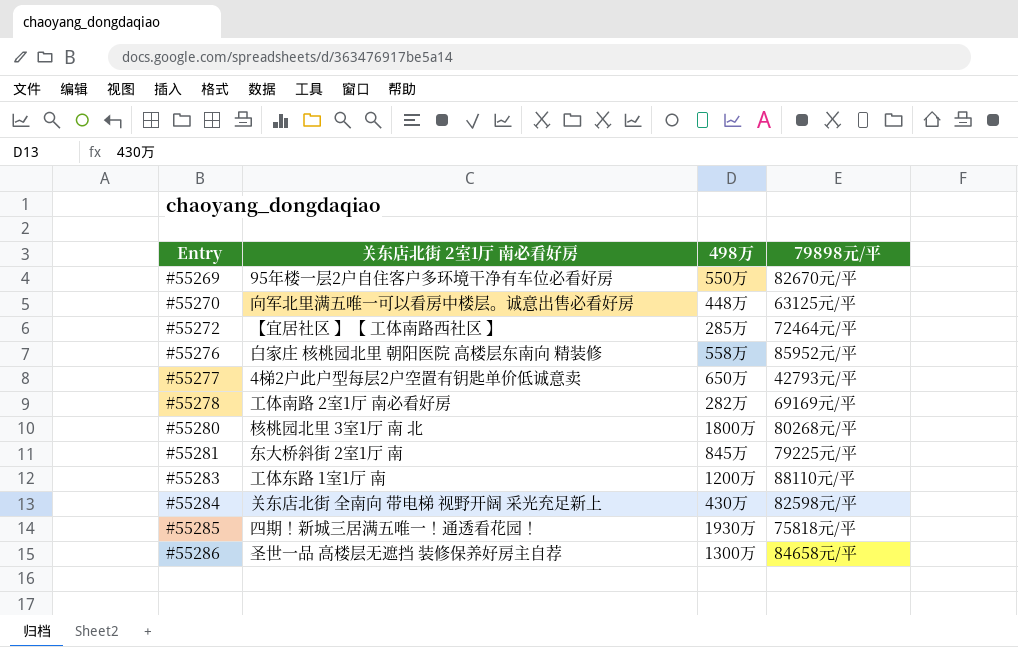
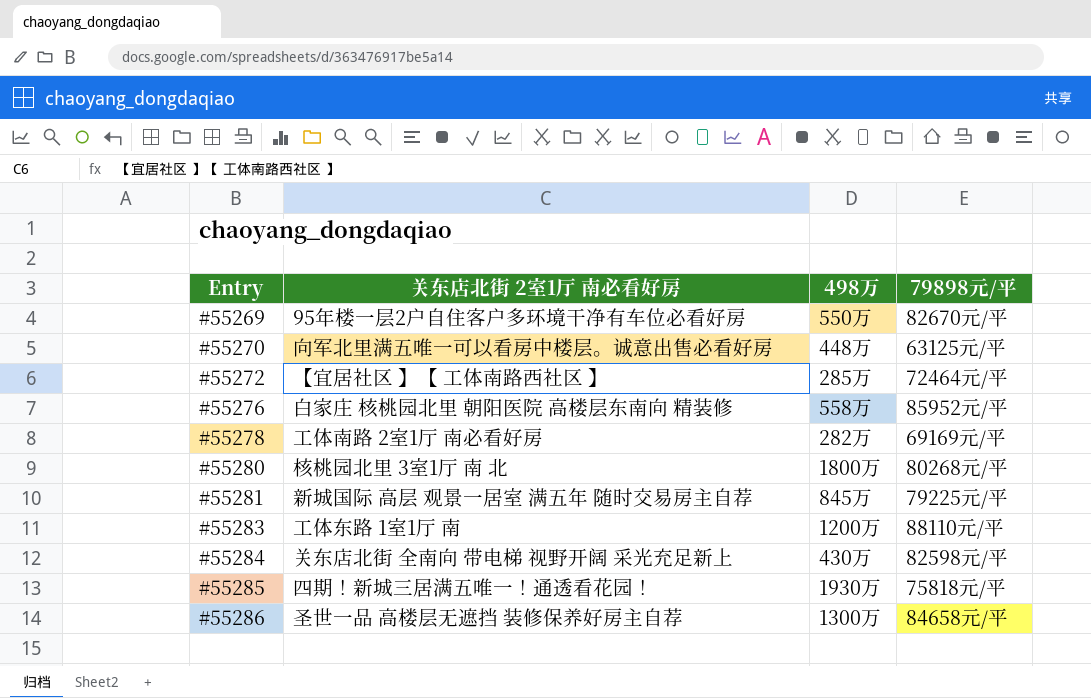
row #55277: 4梯2户此户型每层2户空置有钥匙单价低诚意卖 | 650万 | 42793元/平 -> none
#55281 | 关东店北街 2室1厅 南必看好房: 东大桥斜街 2室1厅 南 -> 新城国际 高层 观景一居室 满五年 随时交易房主自荐

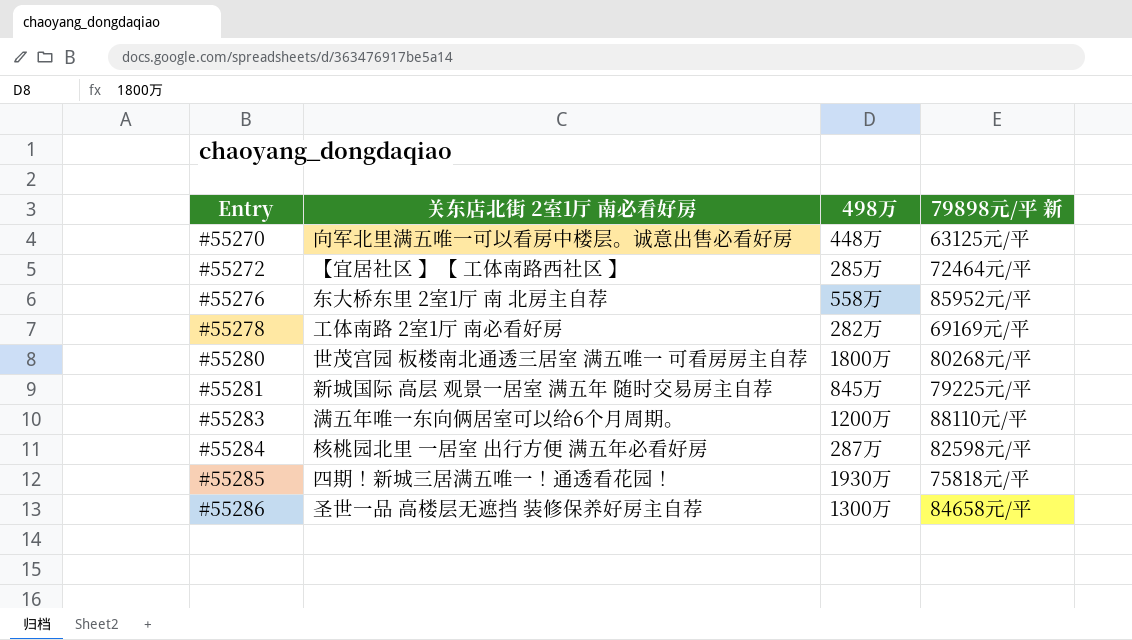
column name: 79898元/平 -> 79898元/平 新
row #55269: 95年楼一层2户自住客户多环境干净有车位必看好房 | 550万 | 82670元/平 -> none
#55276 | 关东店北街 2室1厅 南必看好房: 白家庄 核桃园北里 朝阳医院 高楼层东南向 精装修 -> 东大桥东里 2室1厅 南 北房主自荐
#55280 | 关东店北街 2室1厅 南必看好房: 核桃园北里 3室1厅 南 北 -> 世茂宫园 板楼南北通透三居室 满五唯一 可看房房主自荐
#55283 | 关东店北街 2室1厅 南必看好房: 工体东路 1室1厅 南 -> 满五年唯一东向俩居室可以给6个月周期。
#55284 | 关东店北街 2室1厅 南必看好房: 关东店北街 全南向 带电梯 视野开阔 采光充足新上 -> 核桃园北里 一居室 出行方便 满五年必看好房
#55284 | 498万: 430万 -> 287万

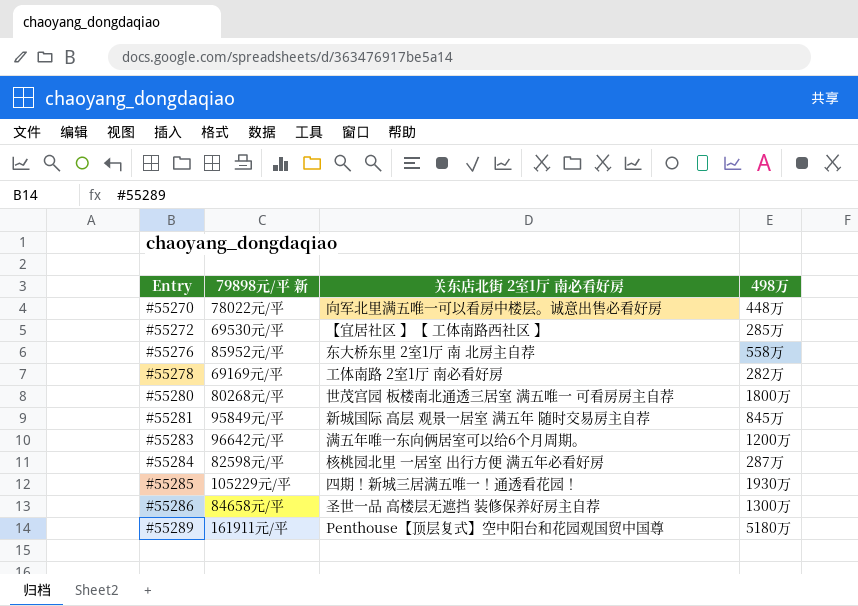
column 79898元/平 新 | position: 4 -> 2
#55270 | 79898元/平 新: 63125元/平 -> 78022元/平
#55272 | 79898元/平 新: 72464元/平 -> 69530元/平
#55281 | 79898元/平 新: 79225元/平 -> 95849元/平
#55283 | 79898元/平 新: 88110元/平 -> 96642元/平
#55285 | 79898元/平 新: 75818元/平 -> 105229元/平
row #55289: none -> 161911元/平 | Penthouse【顶层复式】空中阳台和花园观国贸中国尊 | 5180万

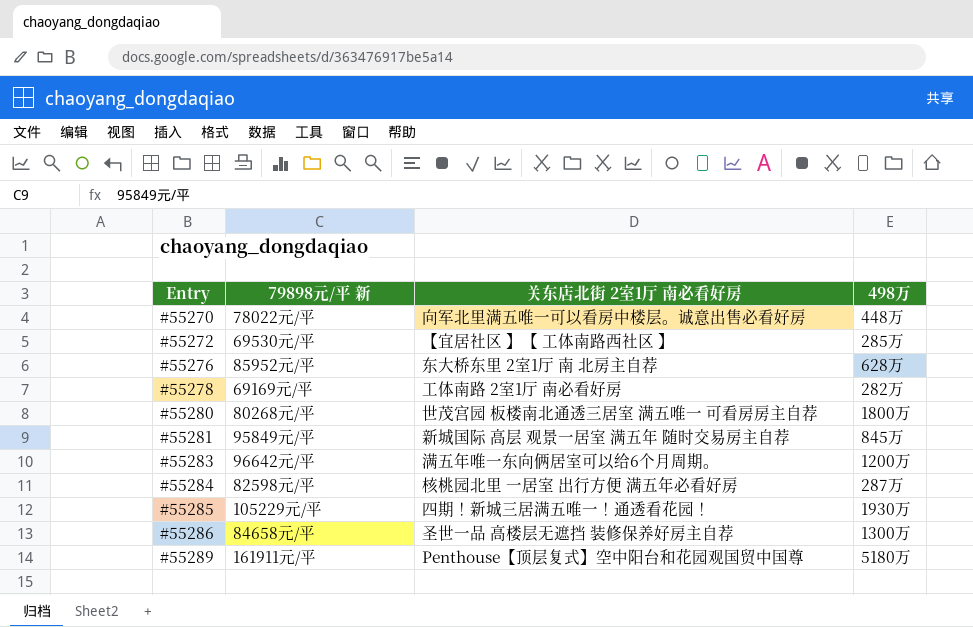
#55276 | 498万: 558万 -> 628万

